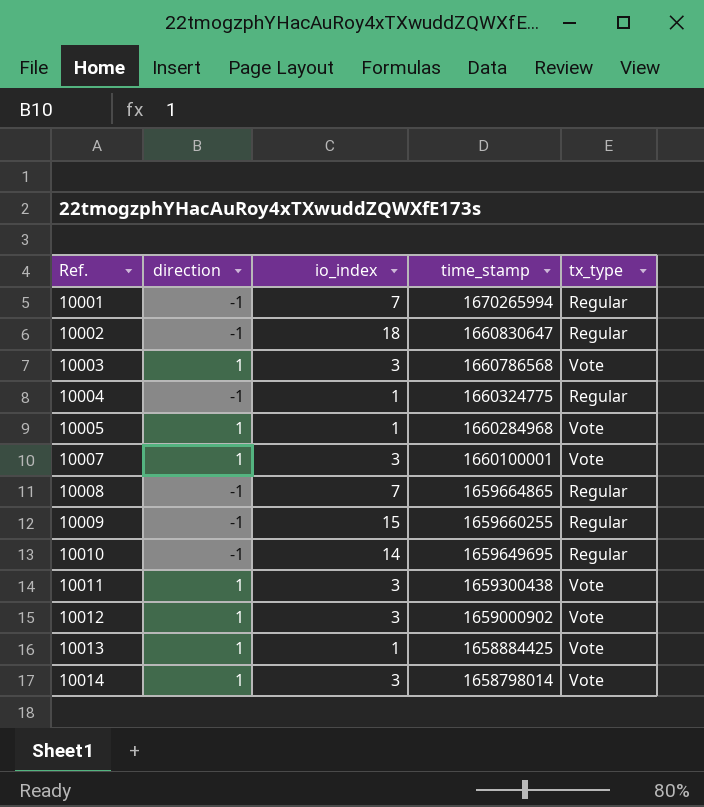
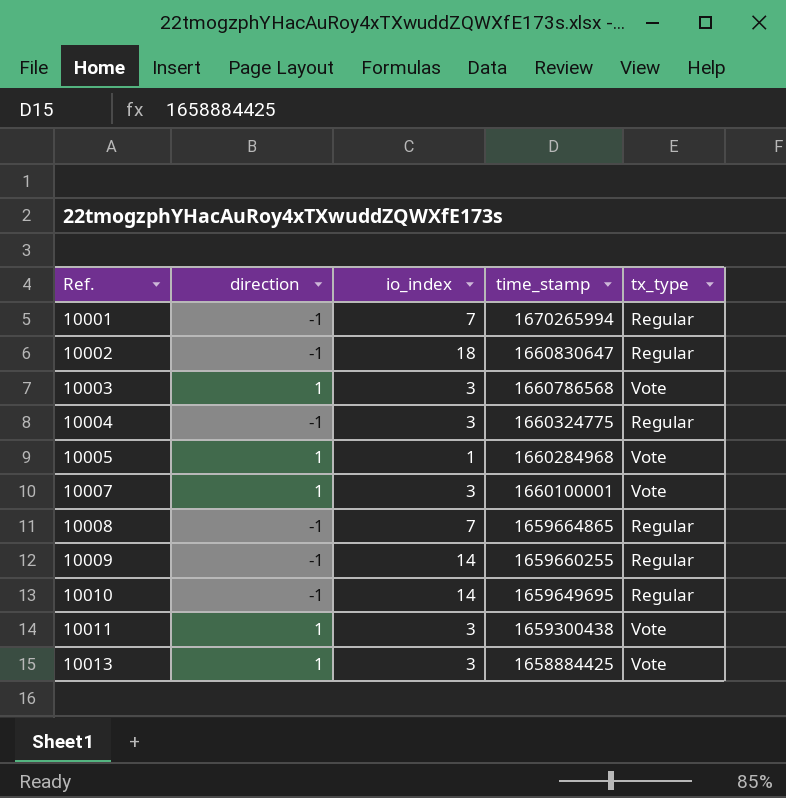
row 10012: 1 | 3 | 1659000902 | Vote -> none
row 10014: 1 | 3 | 1658798014 | Vote -> none
10004 | io_index: 1 -> 3
10009 | io_index: 15 -> 14
10013 | io_index: 1 -> 3

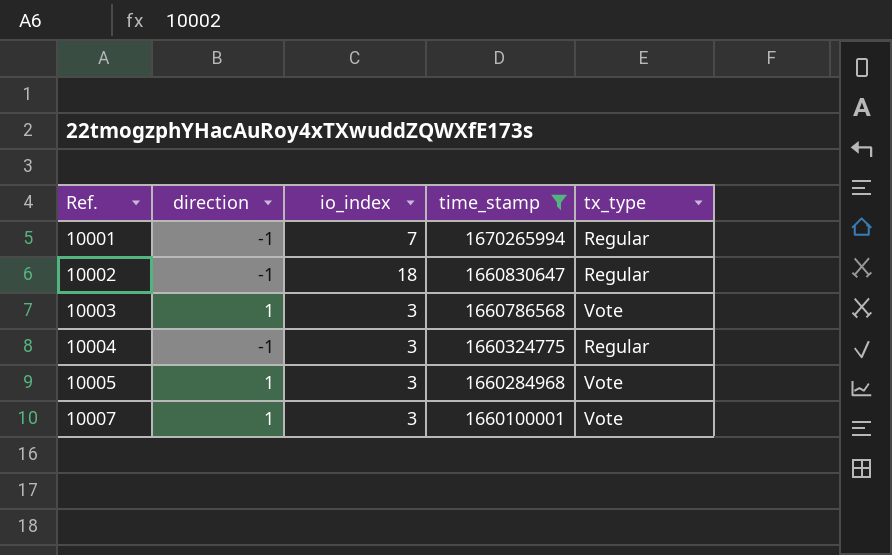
filter: none -> time_stamp >= 1660100001
10005 | io_index: 1 -> 3

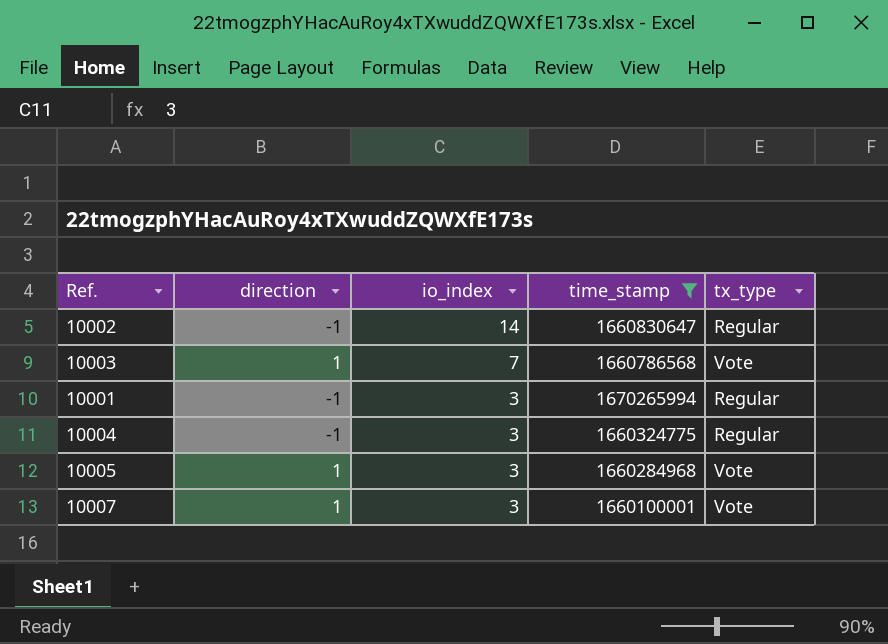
row order: Ref. ascending -> io_index descending
10002 | io_index: 18 -> 14
10003 | io_index: 3 -> 7
10001 | io_index: 7 -> 3

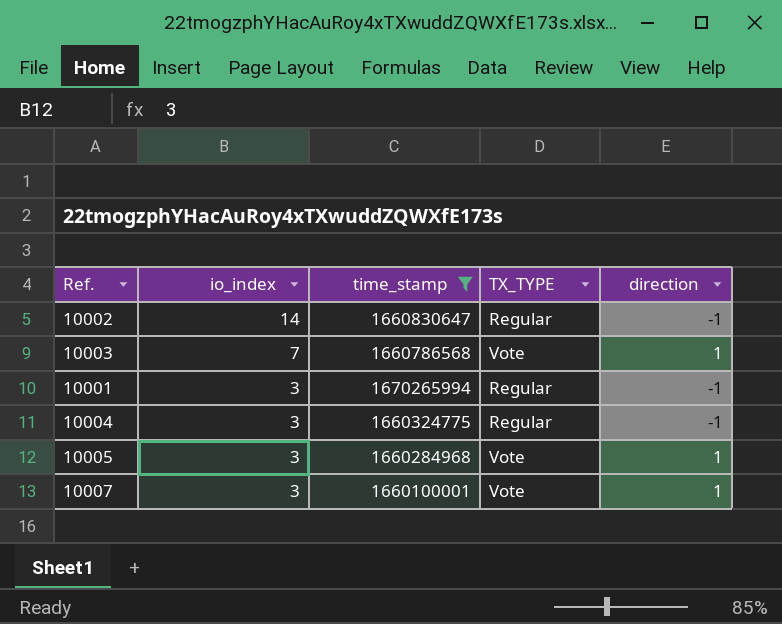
column name: tx_type -> TX_TYPE
column direction | position: 2 -> 5

